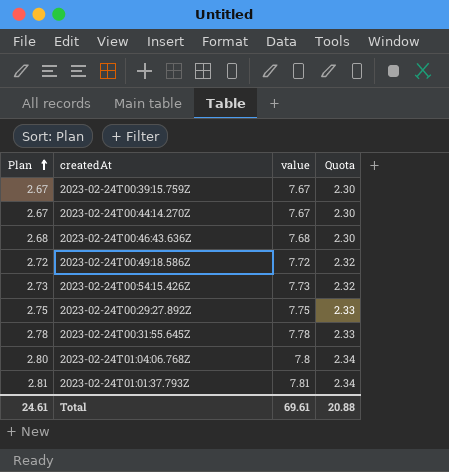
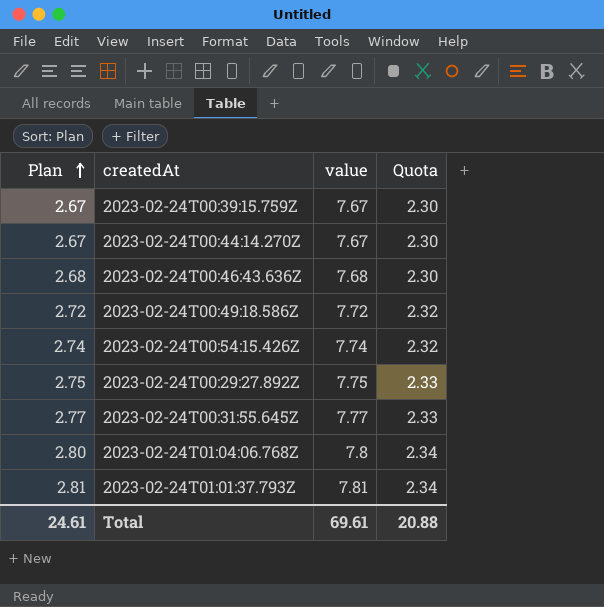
2023-02-24T00:54:15.426Z | Plan: 2.73 -> 2.74
2023-02-24T00:54:15.426Z | value: 7.73 -> 7.74
2023-02-24T00:31:55.645Z | Plan: 2.78 -> 2.77
2023-02-24T00:31:55.645Z | value: 7.78 -> 7.77

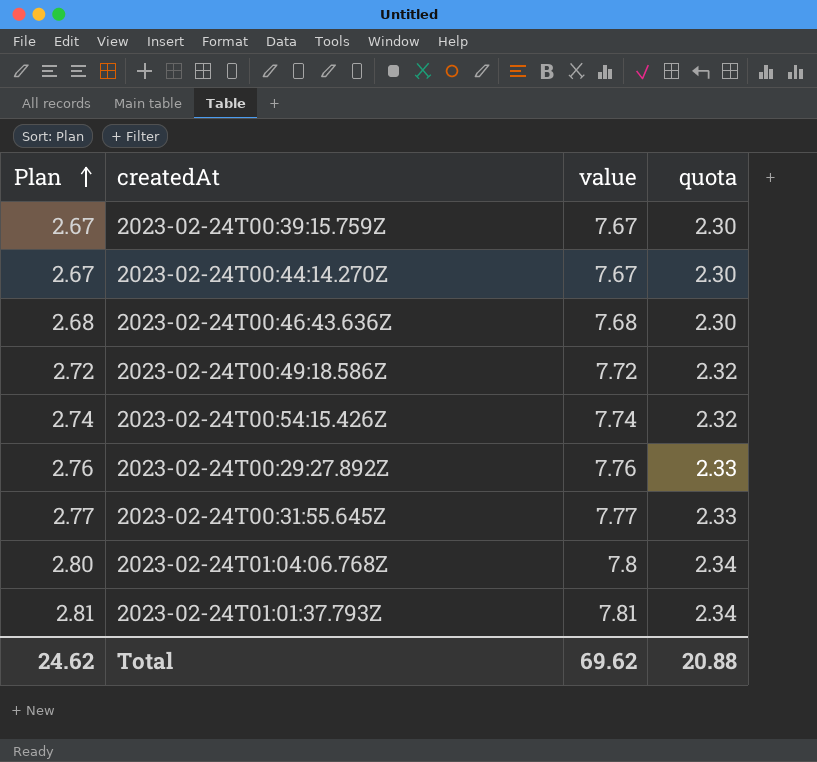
column name: Quota -> quota
2023-02-24T00:29:27.892Z | Plan: 2.75 -> 2.76
2023-02-24T00:29:27.892Z | value: 7.75 -> 7.76
Total | Plan: 24.61 -> 24.62
Total | value: 69.61 -> 69.62

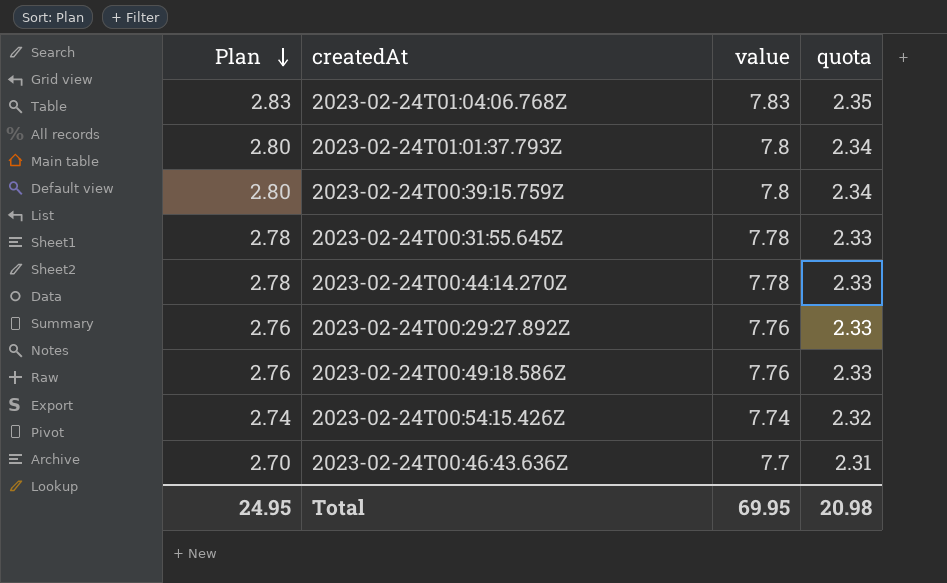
row order: Plan ascending -> Plan descending
2023-02-24T01:04:06.768Z | Plan: 2.80 -> 2.83
2023-02-24T01:04:06.768Z | value: 7.8 -> 7.83
2023-02-24T01:04:06.768Z | quota: 2.34 -> 2.35
2023-02-24T01:01:37.793Z | Plan: 2.81 -> 2.80
2023-02-24T01:01:37.793Z | value: 7.81 -> 7.8
2023-02-24T00:39:15.759Z | Plan: 2.67 -> 2.80
2023-02-24T00:39:15.759Z | value: 7.67 -> 7.8
2023-02-24T00:39:15.759Z | quota: 2.30 -> 2.34
2023-02-24T00:31:55.645Z | Plan: 2.77 -> 2.78
2023-02-24T00:31:55.645Z | value: 7.77 -> 7.78
2023-02-24T00:44:14.270Z | Plan: 2.67 -> 2.78
2023-02-24T00:44:14.270Z | value: 7.67 -> 7.78
2023-02-24T00:44:14.270Z | quota: 2.30 -> 2.33
2023-02-24T00:49:18.586Z | Plan: 2.72 -> 2.76
2023-02-24T00:49:18.586Z | value: 7.72 -> 7.76
2023-02-24T00:49:18.586Z | quota: 2.32 -> 2.33
2023-02-24T00:46:43.636Z | Plan: 2.68 -> 2.70
2023-02-24T00:46:43.636Z | value: 7.68 -> 7.7
2023-02-24T00:46:43.636Z | quota: 2.30 -> 2.31
Total | Plan: 24.62 -> 24.95
Total | value: 69.62 -> 69.95
Total | quota: 20.88 -> 20.98

